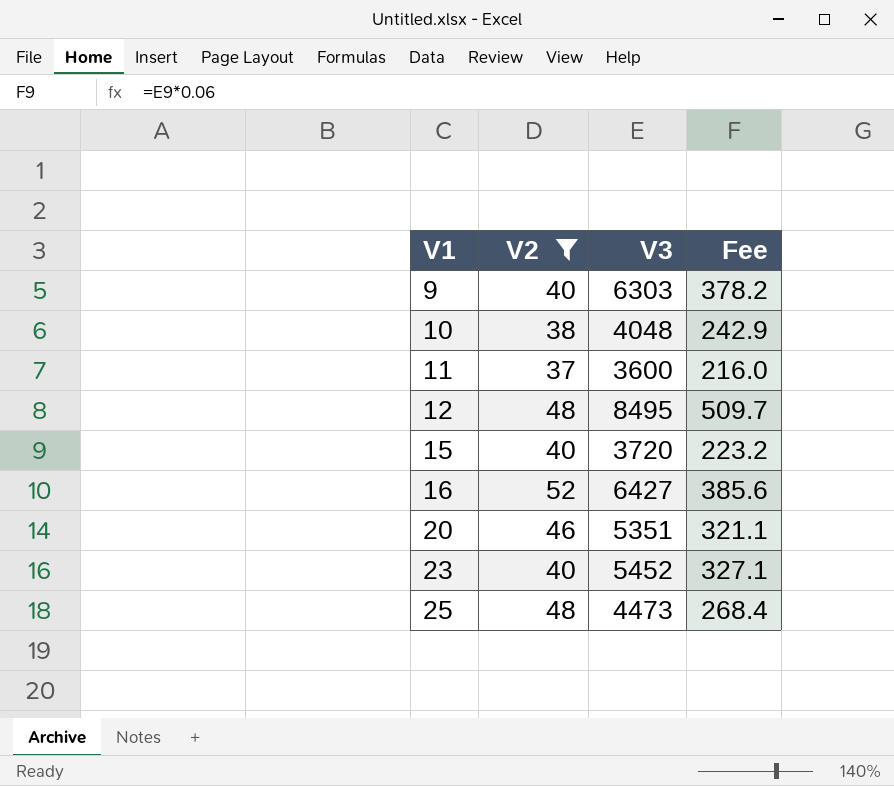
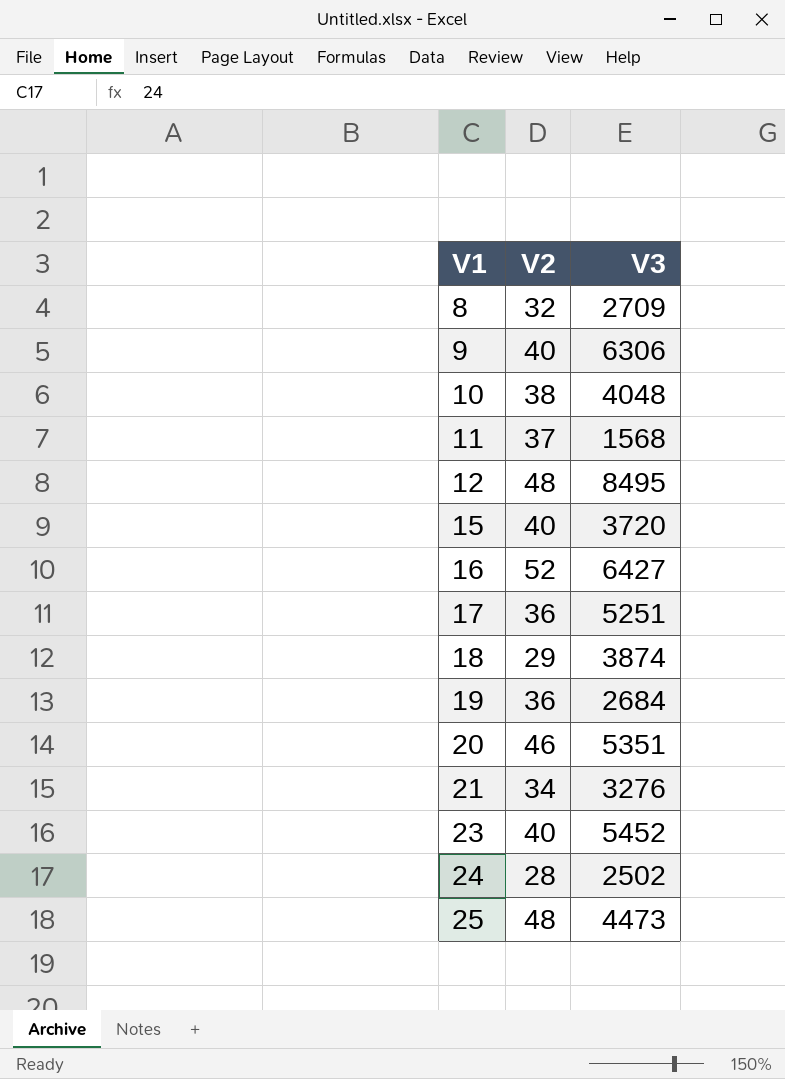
filter: V2 >= 37 -> none
column Fee | formula: [V3] * 0.06 -> none
9 | V3: 6303 -> 6306
11 | V3: 3600 -> 1568

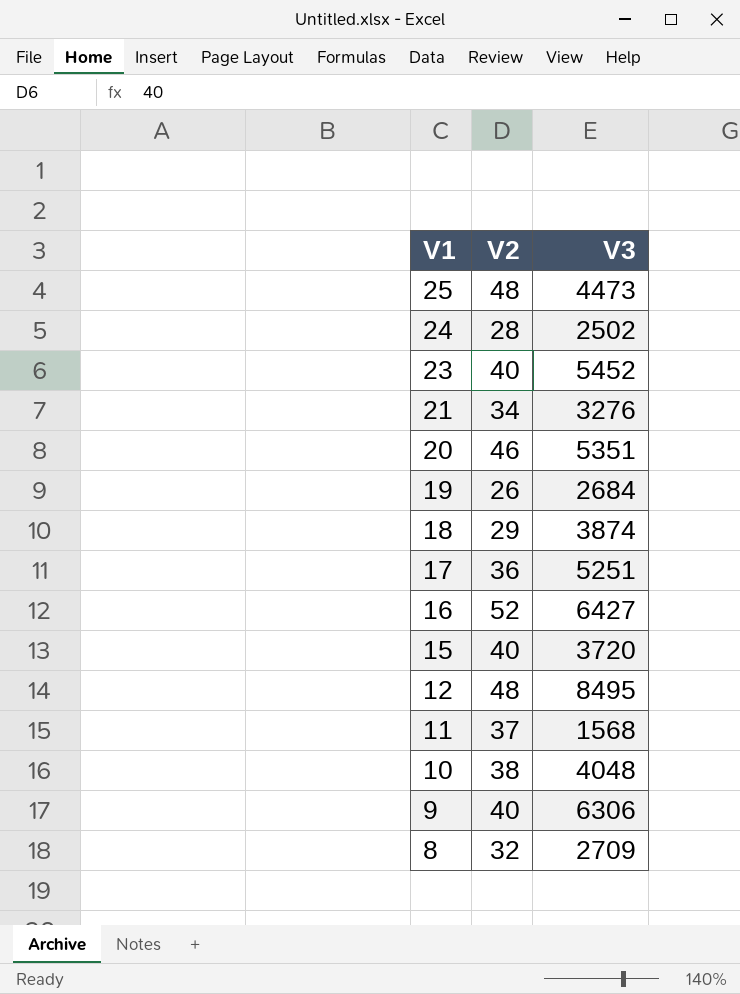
row order: V1 ascending -> V1 descending
19 | V2: 36 -> 26

